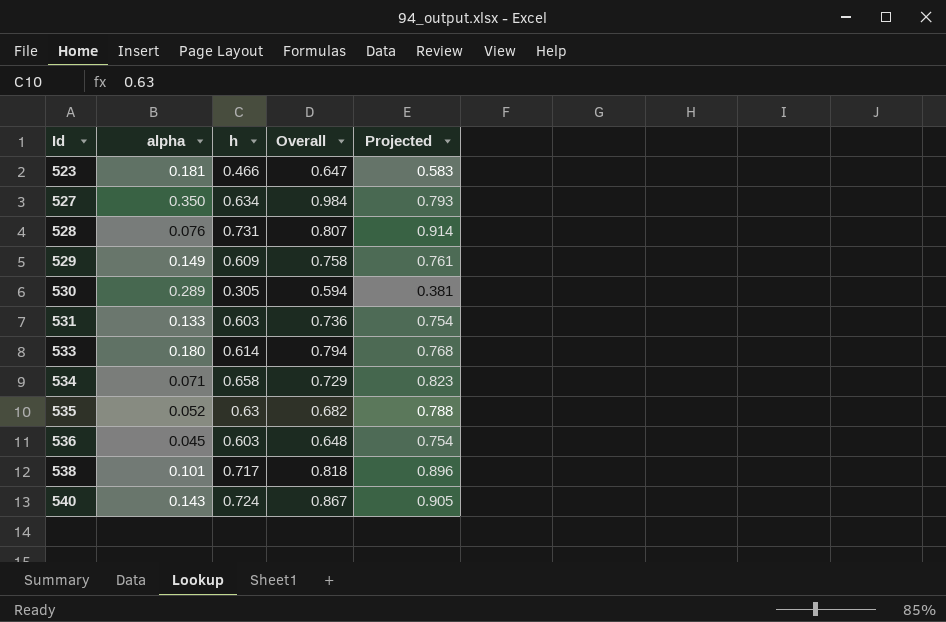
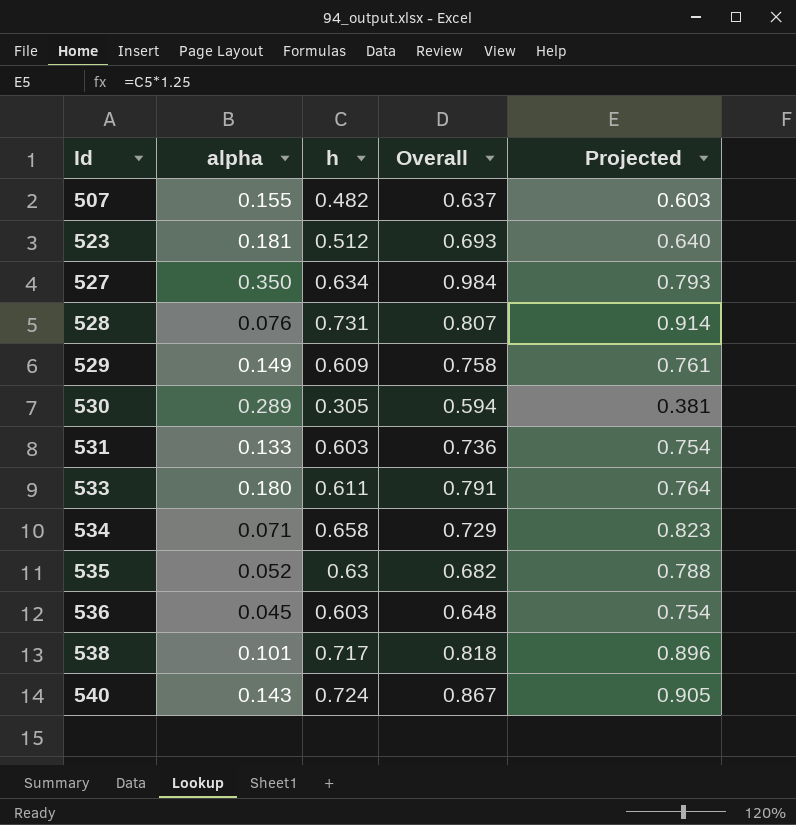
row 507: none -> 0.155 | 0.482 | 0.637 | 0.603
523 | h: 0.466 -> 0.512
523 | Overall: 0.647 -> 0.693
523 | Projected: 0.583 -> 0.640
533 | h: 0.614 -> 0.611
533 | Overall: 0.794 -> 0.791
533 | Projected: 0.768 -> 0.764

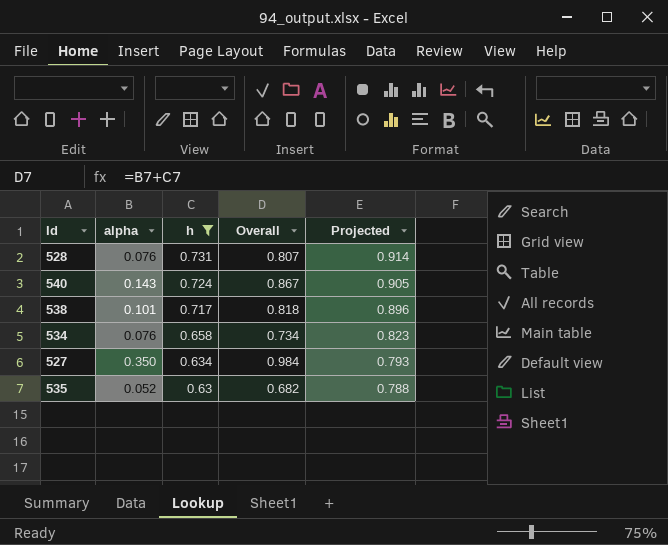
filter: none -> h >= 0.63
row order: Id ascending -> h descending
534 | alpha: 0.071 -> 0.076
534 | Overall: 0.729 -> 0.734

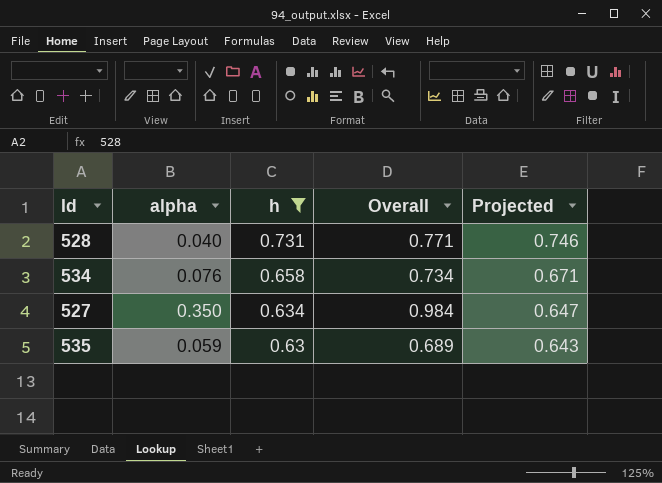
column Projected | formula: [h] * 1.25 -> [h] * 1.02
row 540: 0.143 | 0.724 | 0.867 | 0.905 -> none
row 538: 0.101 | 0.717 | 0.818 | 0.896 -> none
528 | alpha: 0.076 -> 0.040
528 | Overall: 0.807 -> 0.771
535 | alpha: 0.052 -> 0.059
535 | Overall: 0.682 -> 0.689

